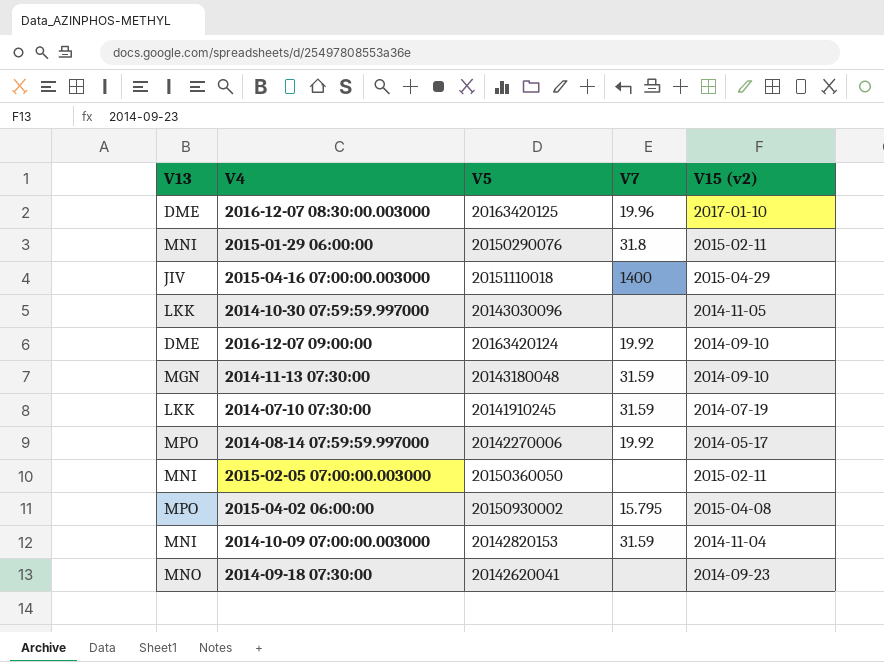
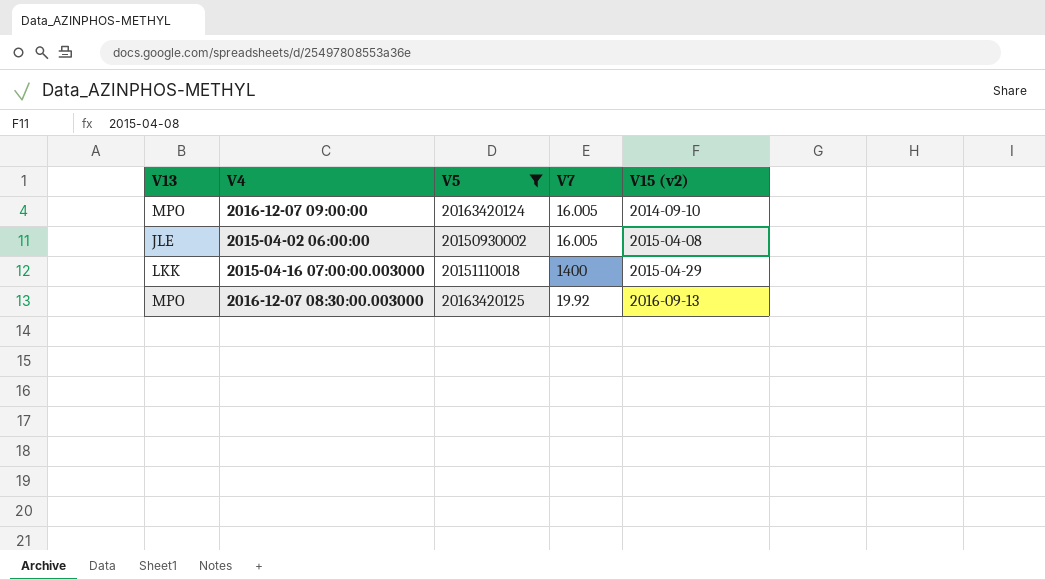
filter: none -> V5 >= 20150930002
row order: none -> V15 (v2) ascending
2016-12-07 09:00:00 | V13: DME -> MPO
2016-12-07 09:00:00 | V7: 19.92 -> 16.005
2015-04-02 06:00:00 | V13: MPO -> JLE
2015-04-02 06:00:00 | V7: 15.795 -> 16.005
2015-04-16 07:00:00.003000 | V13: JIV -> LKK
2016-12-07 08:30:00.003000 | V13: DME -> MPO
2016-12-07 08:30:00.003000 | V7: 19.96 -> 19.92
2016-12-07 08:30:00.003000 | V15 (v2): 2017-01-10 -> 2016-09-13

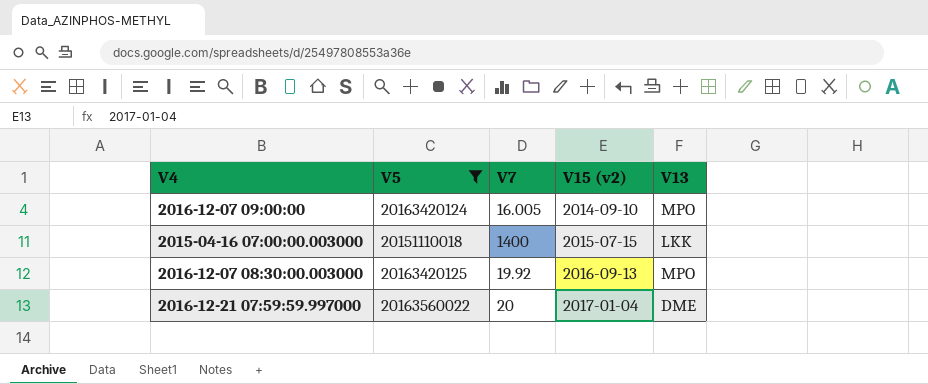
column V13 | position: 1 -> 5
row 2015-04-02 06:00:00: JLE | 20150930002 | 16.005 | 2015-04-08 -> none
2015-04-16 07:00:00.003000 | V15 (v2): 2015-04-29 -> 2015-07-15
row 2016-12-21 07:59:59.997000: none -> 20163560022 | 20 | 2017-01-04 | DME

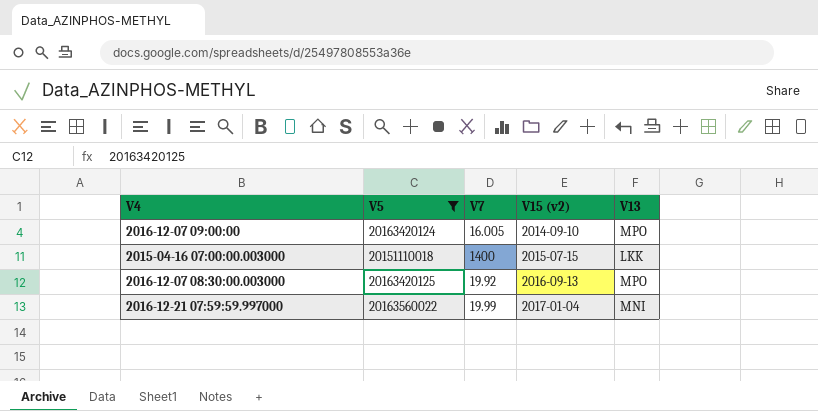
2016-12-21 07:59:59.997000 | V7: 20 -> 19.99
2016-12-21 07:59:59.997000 | V13: DME -> MNI

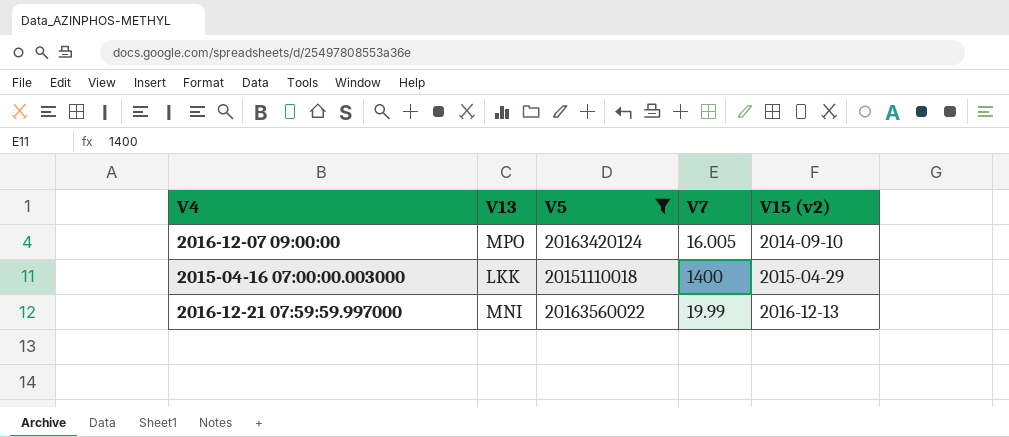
column V13 | position: 5 -> 2
row 2016-12-07 08:30:00.003000: 20163420125 | 19.92 | 2016-09-13 | MPO -> none
2015-04-16 07:00:00.003000 | V15 (v2): 2015-07-15 -> 2015-04-29
2016-12-21 07:59:59.997000 | V15 (v2): 2017-01-04 -> 2016-12-13

